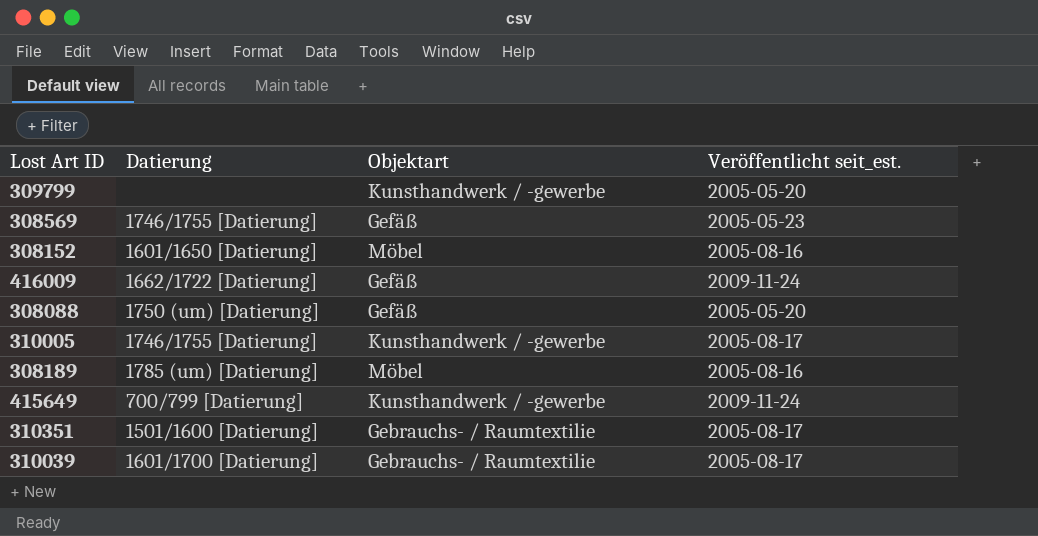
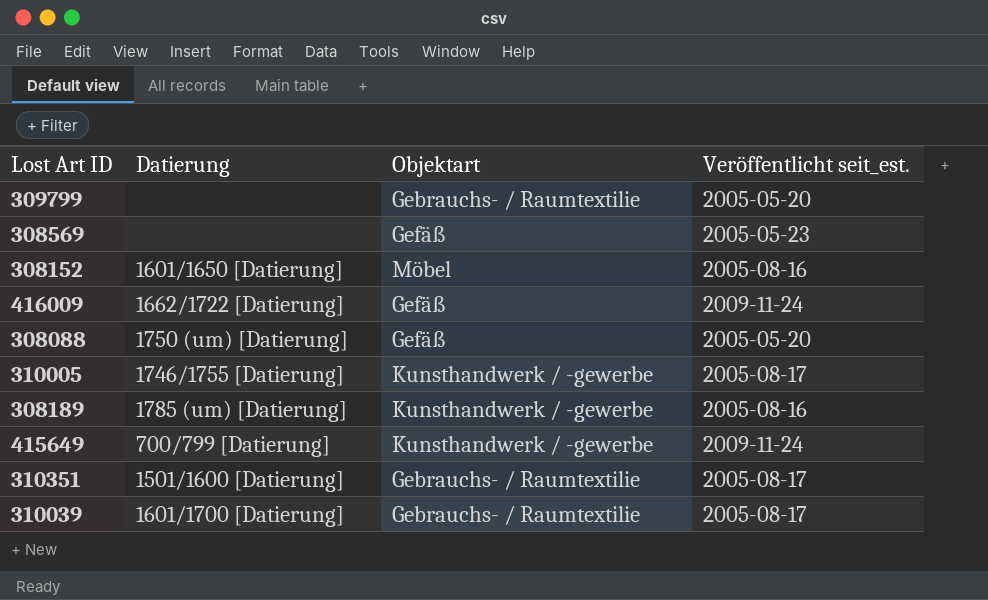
309799 | Objektart: Kunsthandwerk / -gewerbe -> Gebrauchs- / Raumtextilie
308569 | Datierung: 1746/1755 [Datierung] -> none
308189 | Objektart: Möbel -> Kunsthandwerk / -gewerbe

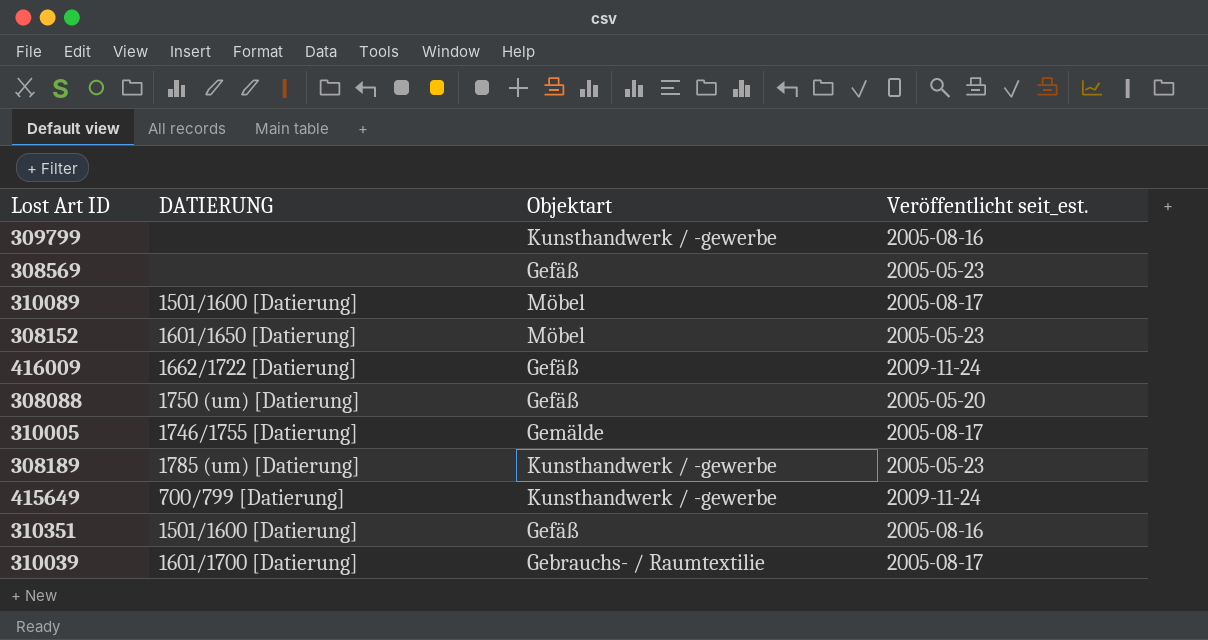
column name: Datierung -> DATIERUNG
309799 | Objektart: Gebrauchs- / Raumtextilie -> Kunsthandwerk / -gewerbe
309799 | Veröffentlicht seit_est.: 2005-05-20 -> 2005-08-16
row 310089: none -> 1501/1600 [Datierung] | Möbel | 2005-08-17
308152 | Veröffentlicht seit_est.: 2005-08-16 -> 2005-05-23
310005 | Objektart: Kunsthandwerk / -gewerbe -> Gemälde
308189 | Veröffentlicht seit_est.: 2005-08-16 -> 2005-05-23
310351 | Objektart: Gebrauchs- / Raumtextilie -> Gefäß
310351 | Veröffentlicht seit_est.: 2005-08-17 -> 2005-08-16

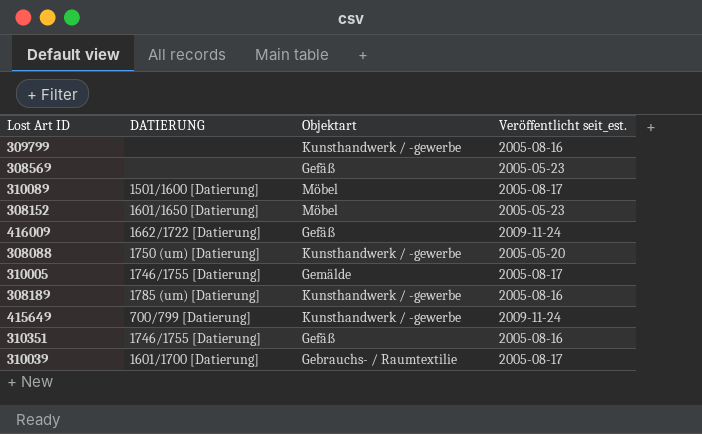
308088 | Objektart: Gefäß -> Kunsthandwerk / -gewerbe
308189 | Veröffentlicht seit_est.: 2005-05-23 -> 2005-08-16
310351 | DATIERUNG: 1501/1600 [Datierung] -> 1746/1755 [Datierung]

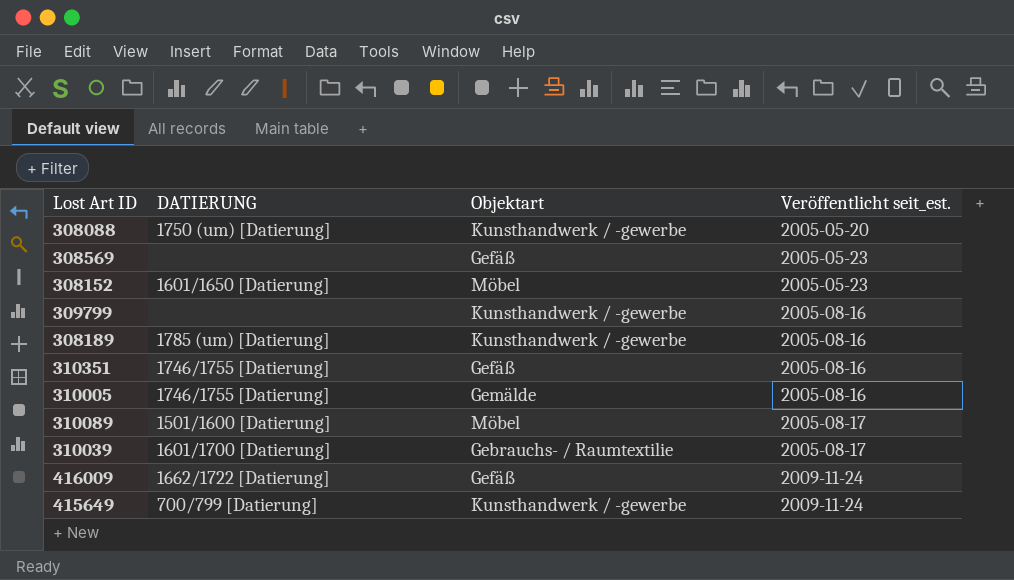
row order: none -> Veröffentlicht seit_est. ascending
310005 | Veröffentlicht seit_est.: 2005-08-17 -> 2005-08-16

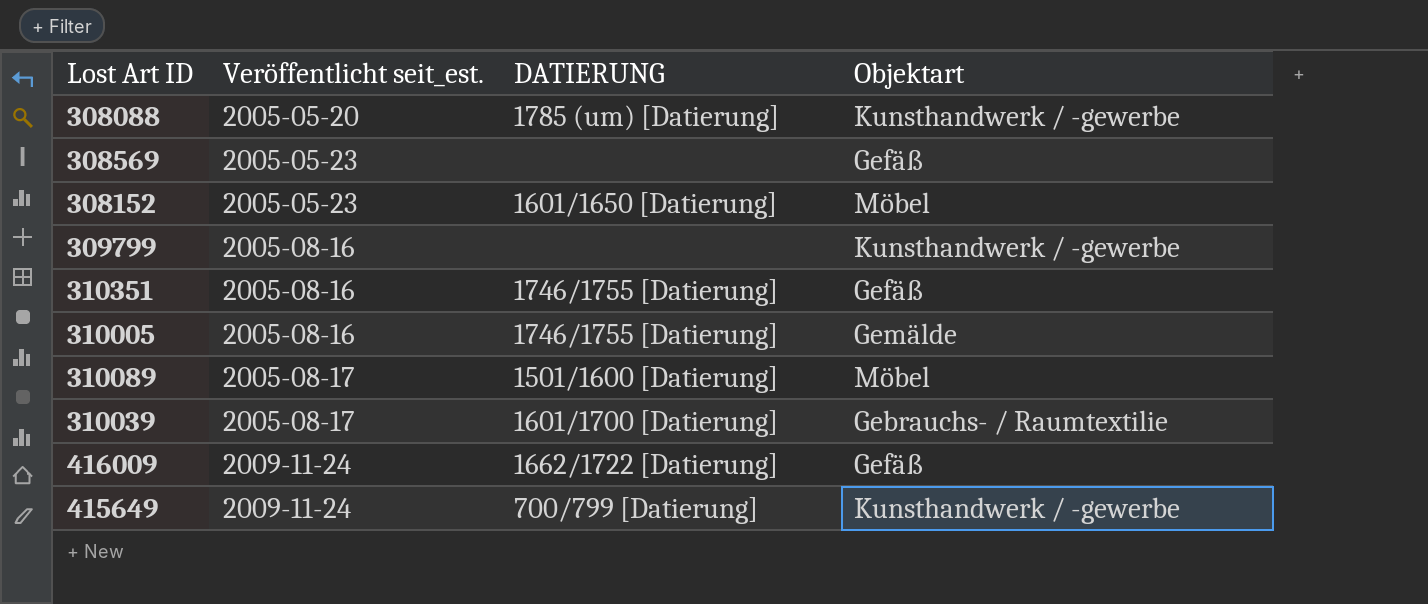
column Veröffentlicht seit_est. | position: 4 -> 2
row 308189: 1785 (um) [Datierung] | Kunsthandwerk / -gewerbe | 2005-08-16 -> none
308088 | DATIERUNG: 1750 (um) [Datierung] -> 1785 (um) [Datierung]

